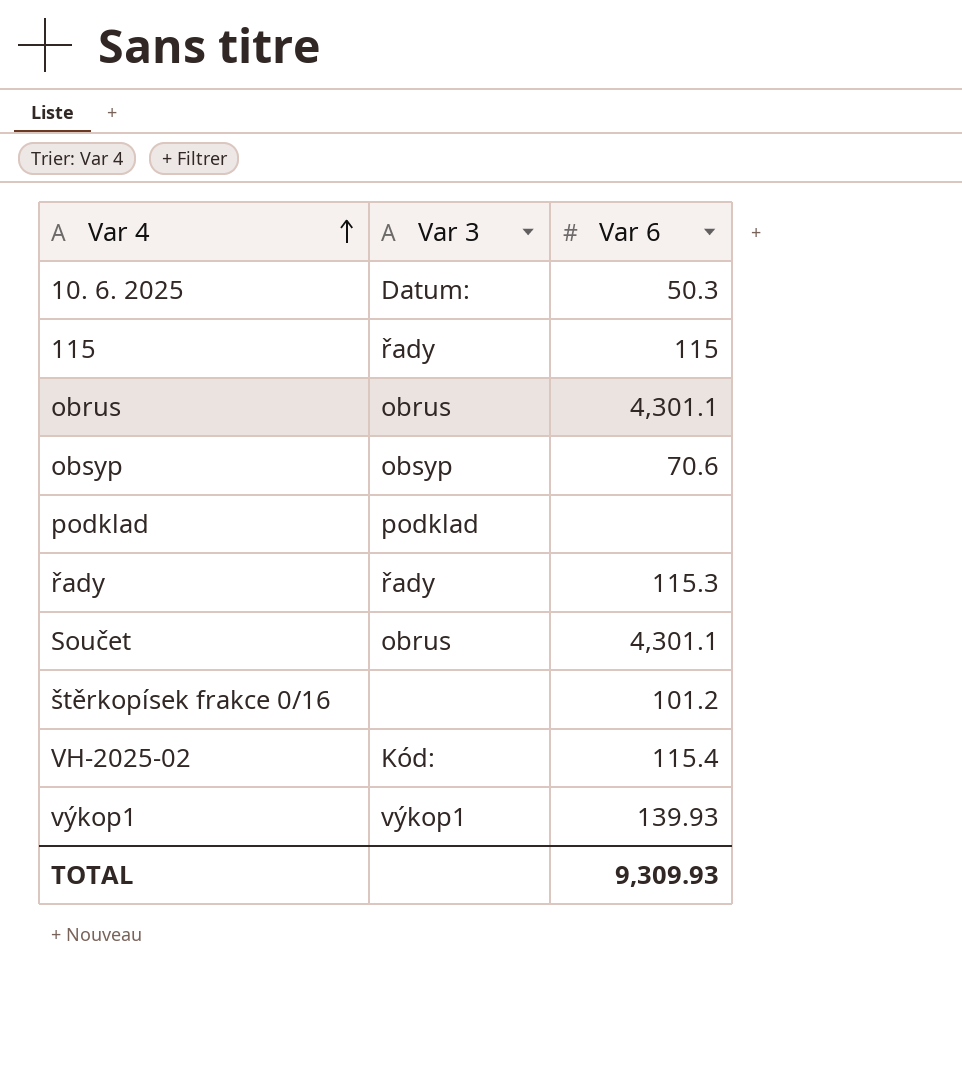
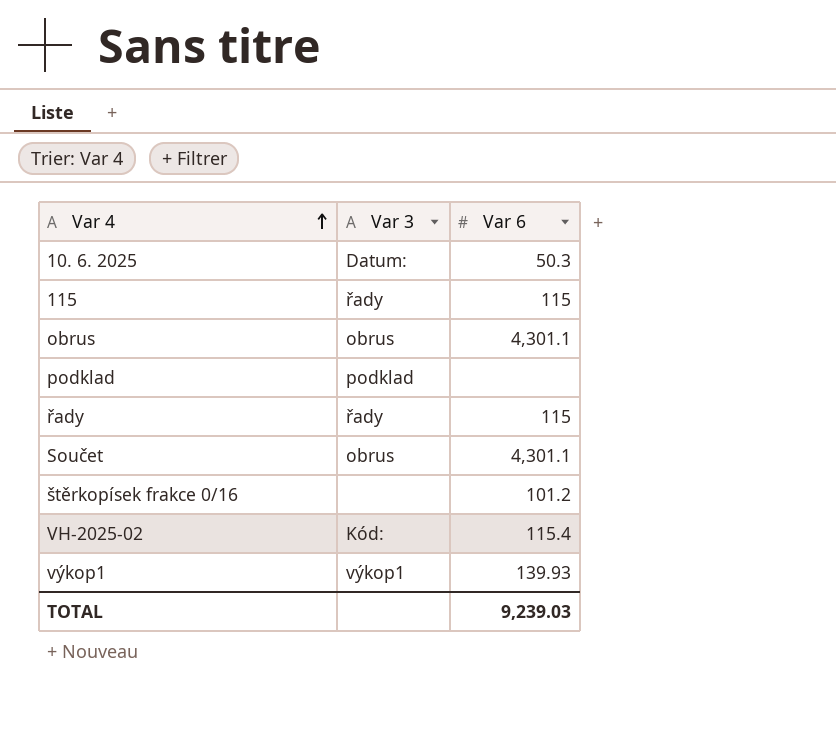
row obsyp: obsyp | 70.6 -> none
řady | Var 6: 115.3 -> 115
TOTAL | Var 6: 9,309.93 -> 9,239.03

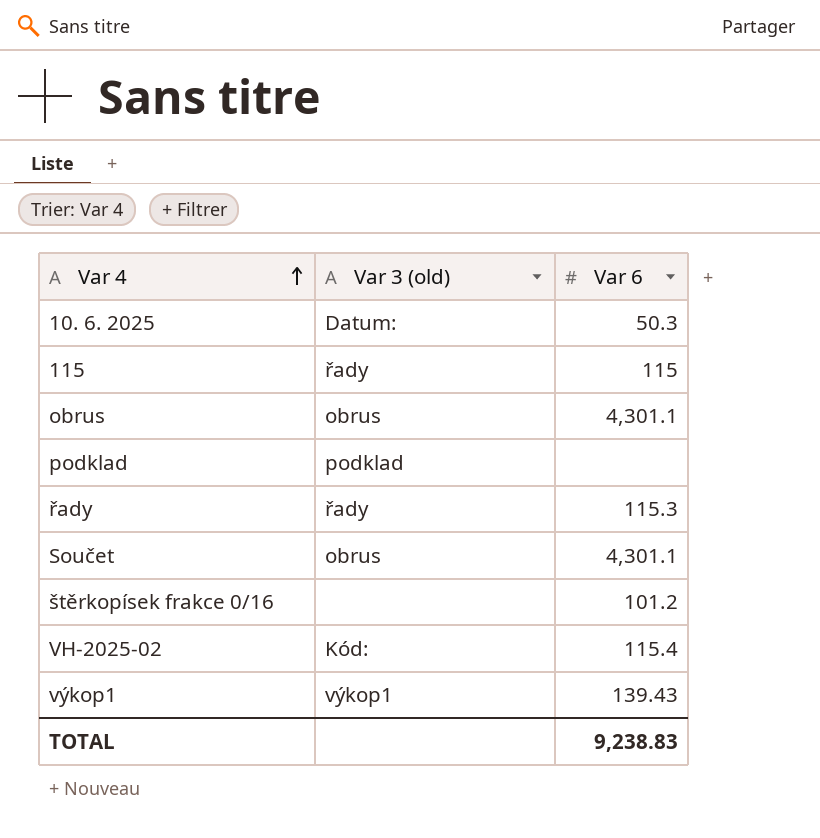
column name: Var 3 -> Var 3 (old)
řady | Var 6: 115 -> 115.3
výkop1 | Var 6: 139.93 -> 139.43
TOTAL | Var 6: 9,239.03 -> 9,238.83

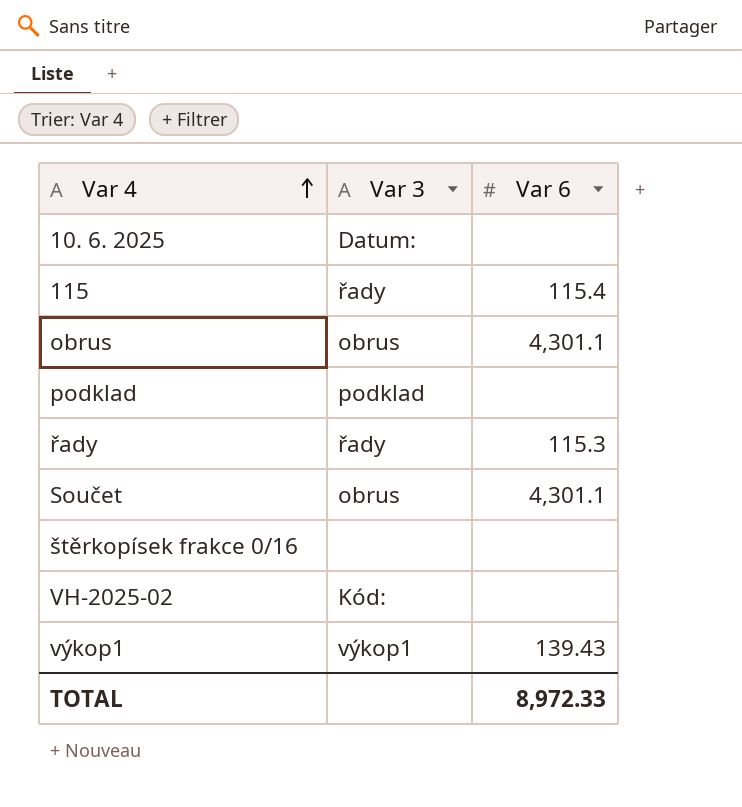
column name: Var 3 (old) -> Var 3
10. 6. 2025 | Var 6: 50.3 -> none
115 | Var 6: 115 -> 115.4
štěrkopísek frakce 0/16 | Var 6: 101.2 -> none
VH-2025-02 | Var 6: 115.4 -> none
TOTAL | Var 6: 9,238.83 -> 8,972.33

